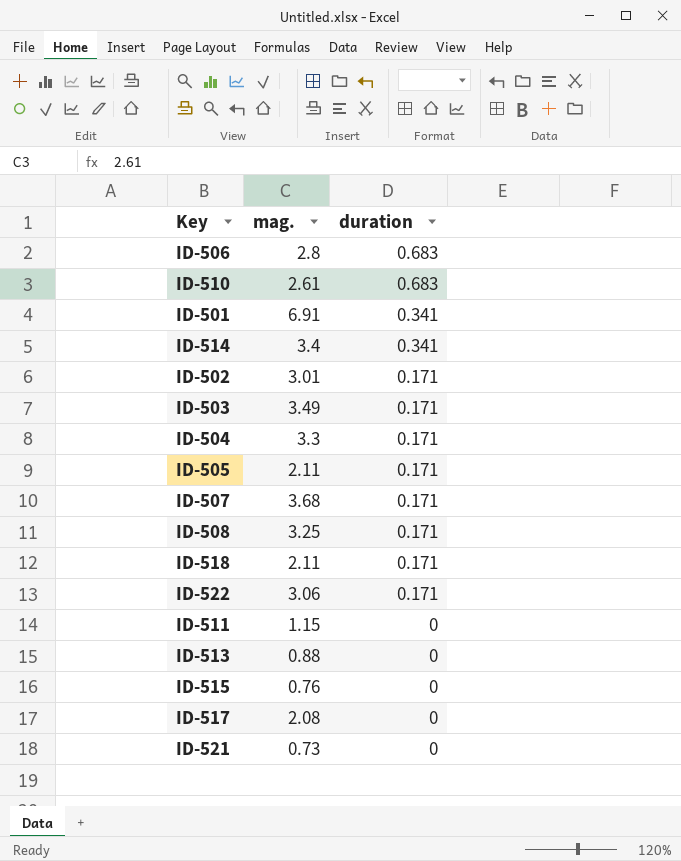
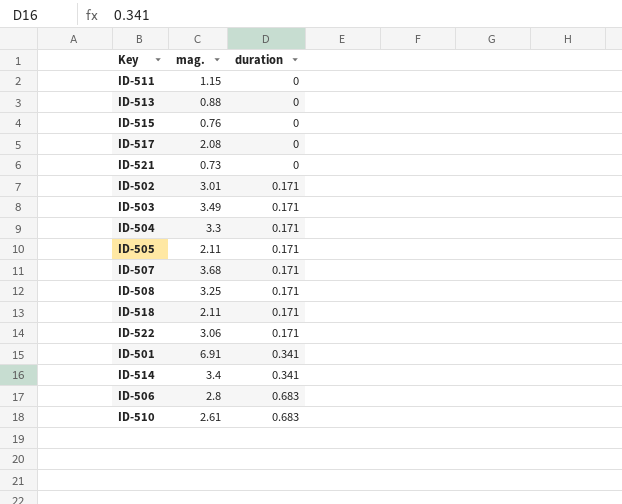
row order: duration descending -> duration ascending

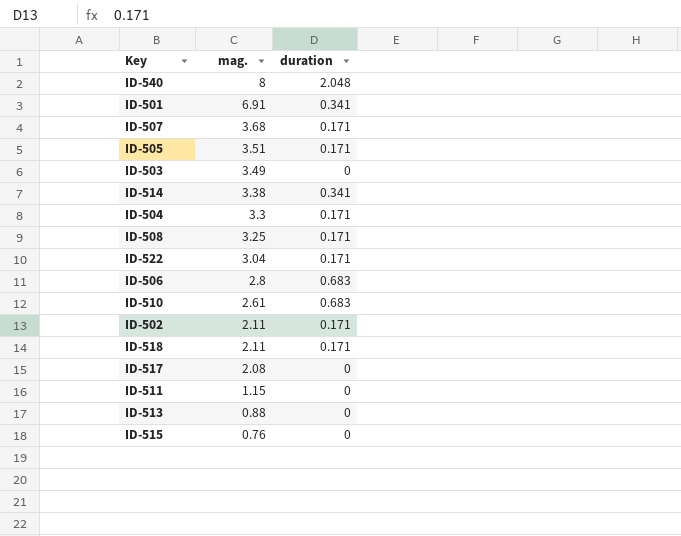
row order: duration ascending -> mag. descending
row ID-521: 0.73 | 0 -> none
row ID-540: none -> 8 | 2.048
ID-505 | mag.: 2.11 -> 3.51
ID-503 | duration: 0.171 -> 0
ID-514 | mag.: 3.4 -> 3.38
ID-522 | mag.: 3.06 -> 3.04
ID-502 | mag.: 3.01 -> 2.11

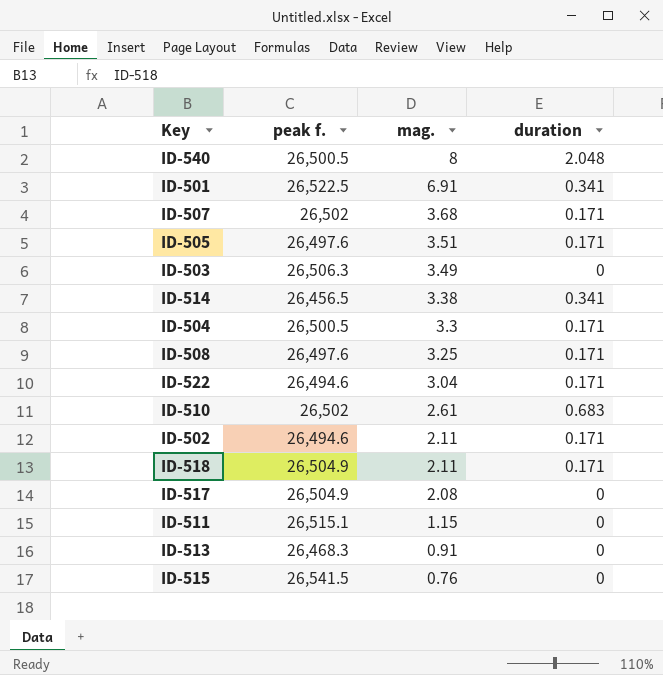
column peak f. | position: none -> 2
row ID-506: 2.8 | 0.683 -> none
ID-513 | mag.: 0.88 -> 0.91

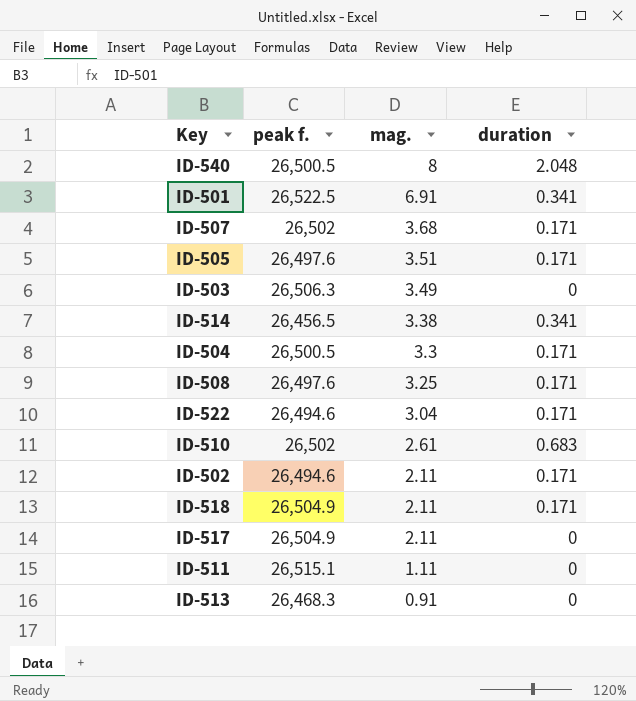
row ID-515: 26,541.5 | 0.76 | 0 -> none
ID-517 | mag.: 2.08 -> 2.11
ID-511 | mag.: 1.15 -> 1.11

